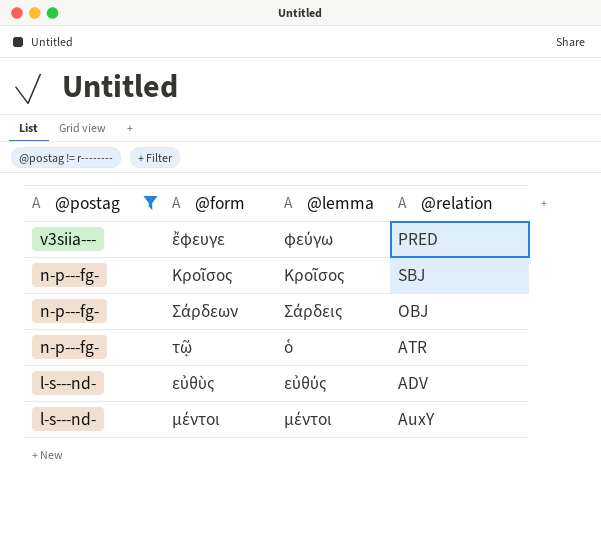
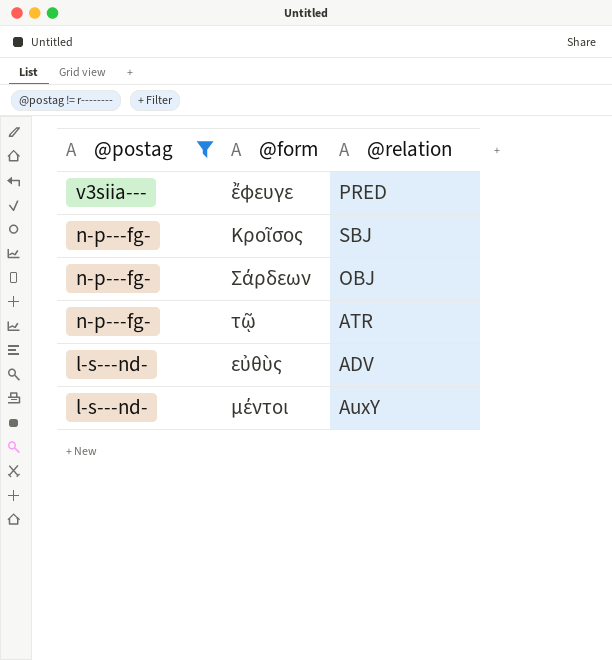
column @lemma | position: 3 -> none

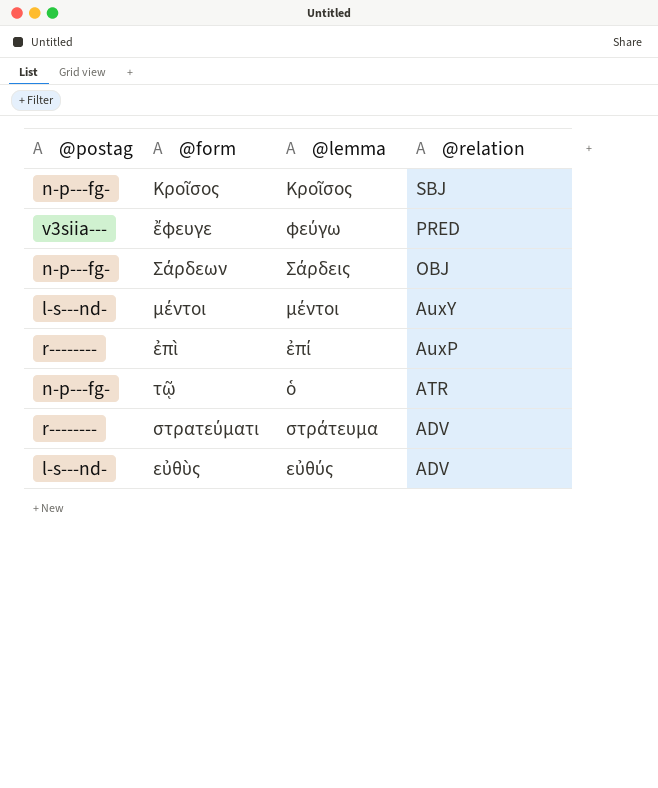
filter: @postag != r-------- -> none
row order: @postag descending -> @relation descending
column @lemma | position: none -> 3

